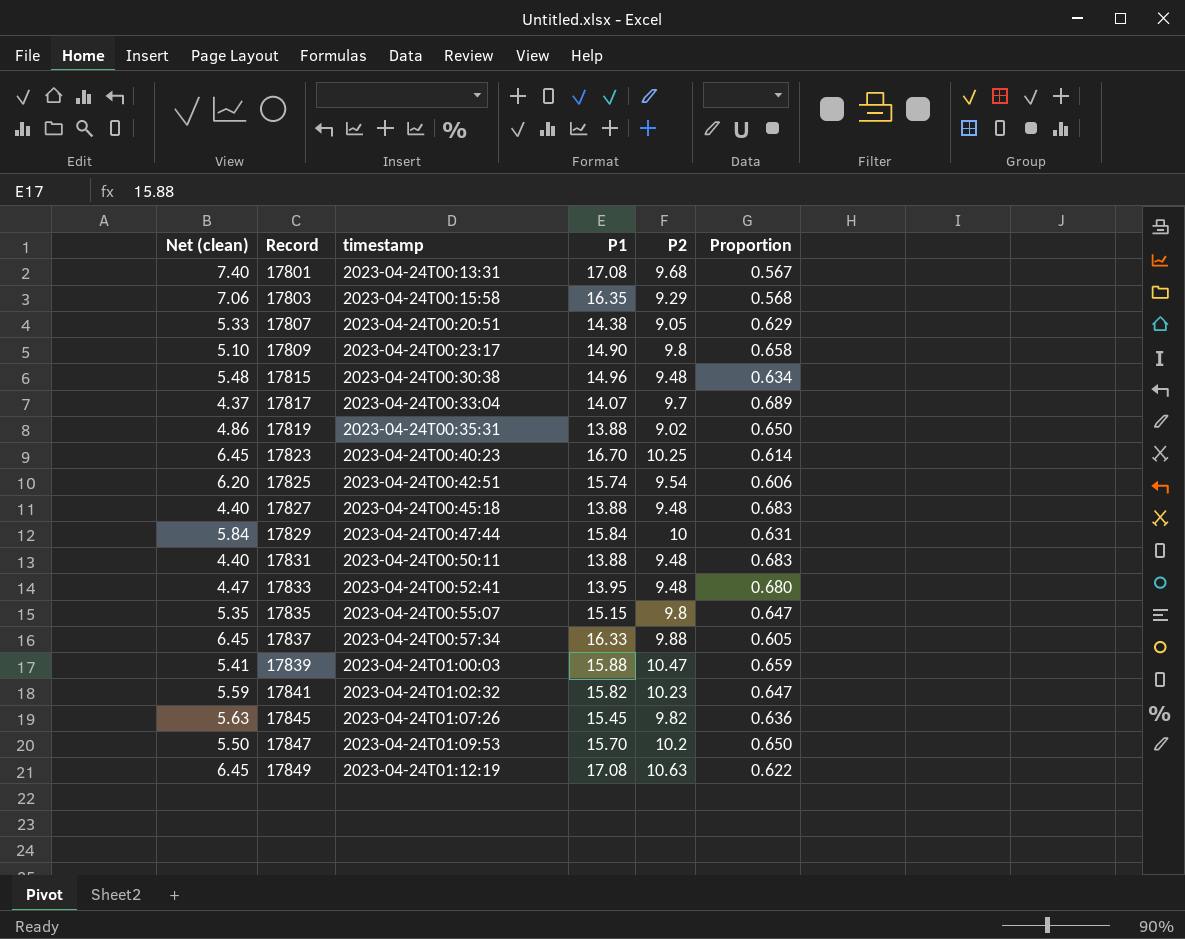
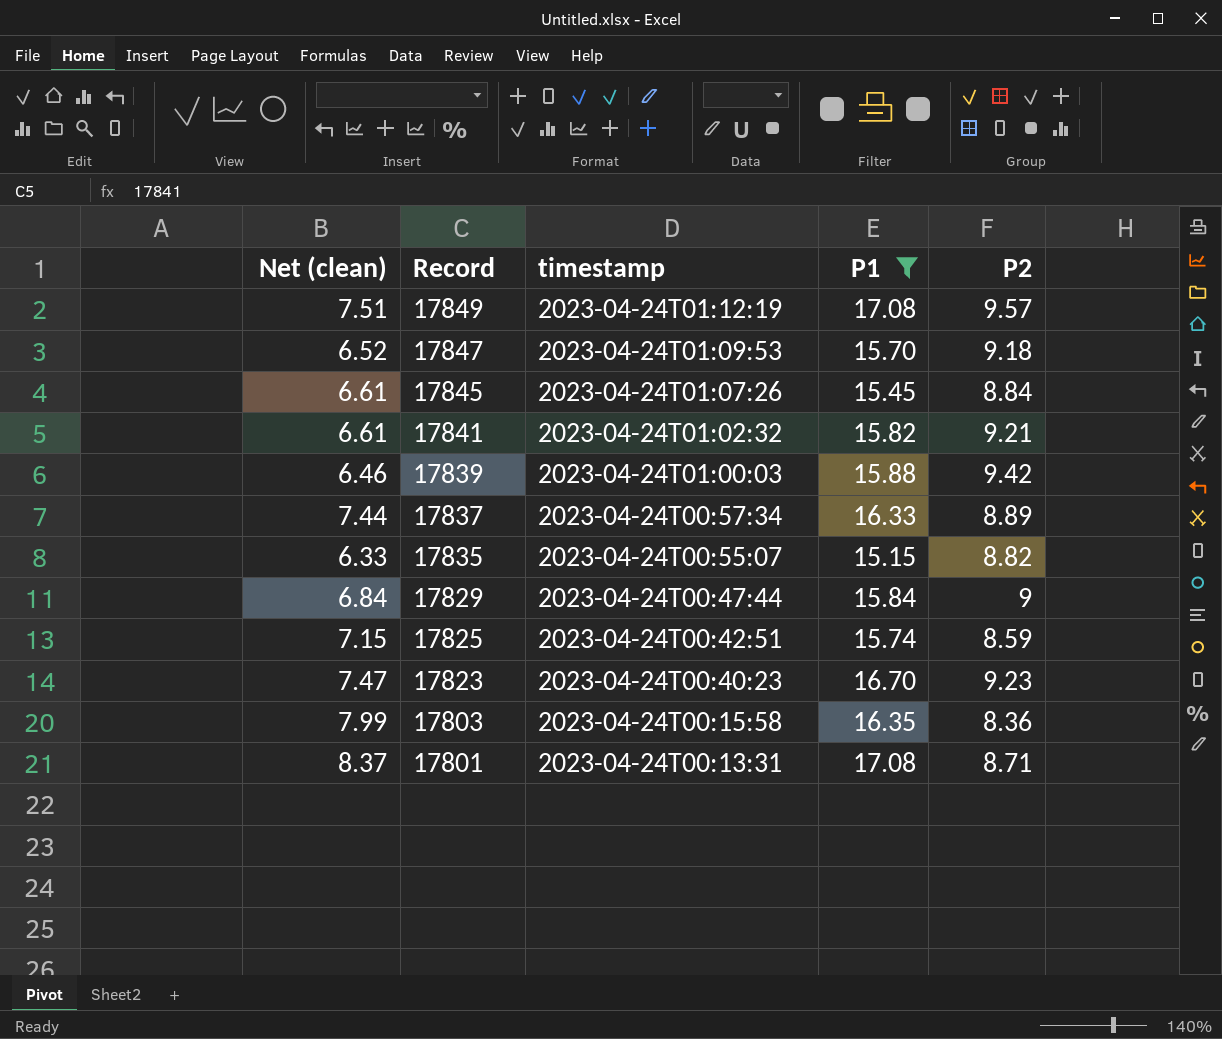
filter: none -> P1 >= 15.15
row order: Record ascending -> Record descending
column Proportion | formula: [P2] / [P1] -> none
17849 | Net (clean): 6.45 -> 7.51
17849 | P2: 10.63 -> 9.57
17847 | Net (clean): 5.50 -> 6.52
17847 | P2: 10.2 -> 9.18
17845 | Net (clean): 5.63 -> 6.61
17845 | P2: 9.82 -> 8.84
17841 | Net (clean): 5.59 -> 6.61
17841 | P2: 10.23 -> 9.21
17839 | Net (clean): 5.41 -> 6.46
17839 | P2: 10.47 -> 9.42
17837 | Net (clean): 6.45 -> 7.44
17837 | P2: 9.88 -> 8.89
17835 | Net (clean): 5.35 -> 6.33
17835 | P2: 9.8 -> 8.82
17829 | Net (clean): 5.84 -> 6.84
17829 | P2: 10 -> 9
17825 | Net (clean): 6.20 -> 7.15
17825 | P2: 9.54 -> 8.59
17823 | Net (clean): 6.45 -> 7.47
17823 | P2: 10.25 -> 9.23
17803 | Net (clean): 7.06 -> 7.99
17803 | P2: 9.29 -> 8.36
17801 | Net (clean): 7.40 -> 8.37
17801 | P2: 9.68 -> 8.71

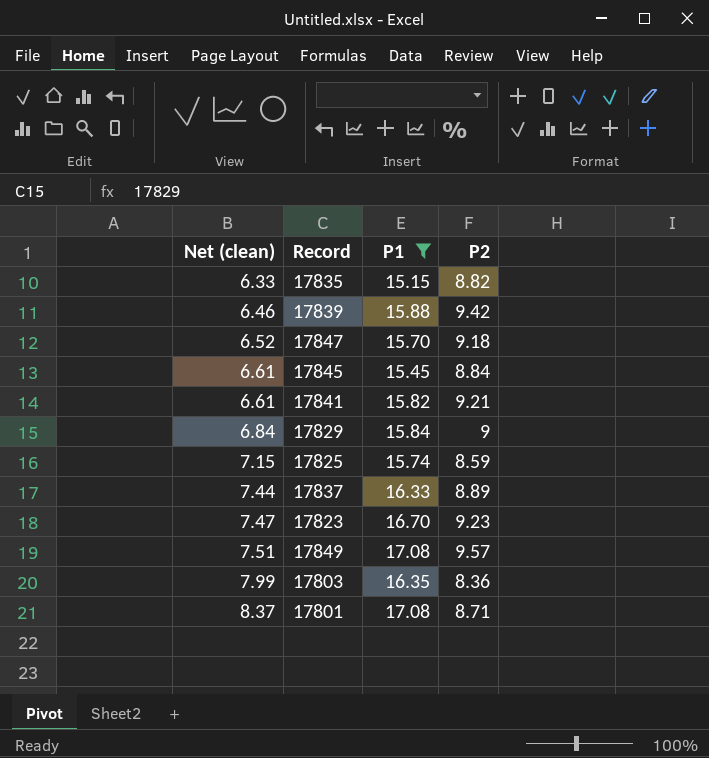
row order: Record descending -> Net (clean) ascending
column timestamp | position: 3 -> none

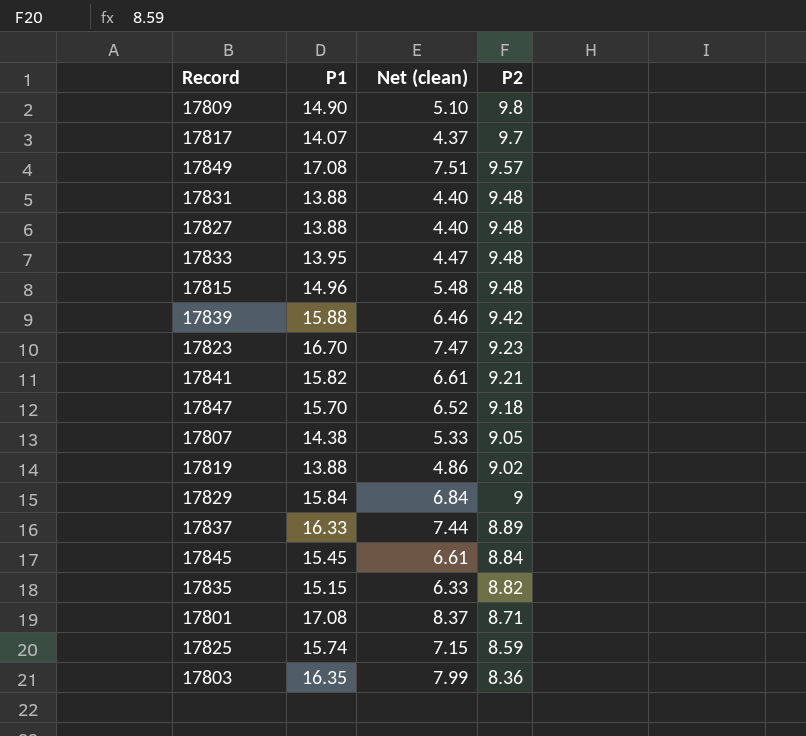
filter: P1 >= 15.15 -> none
row order: Net (clean) ascending -> P2 descending
column Net (clean) | position: 1 -> 3

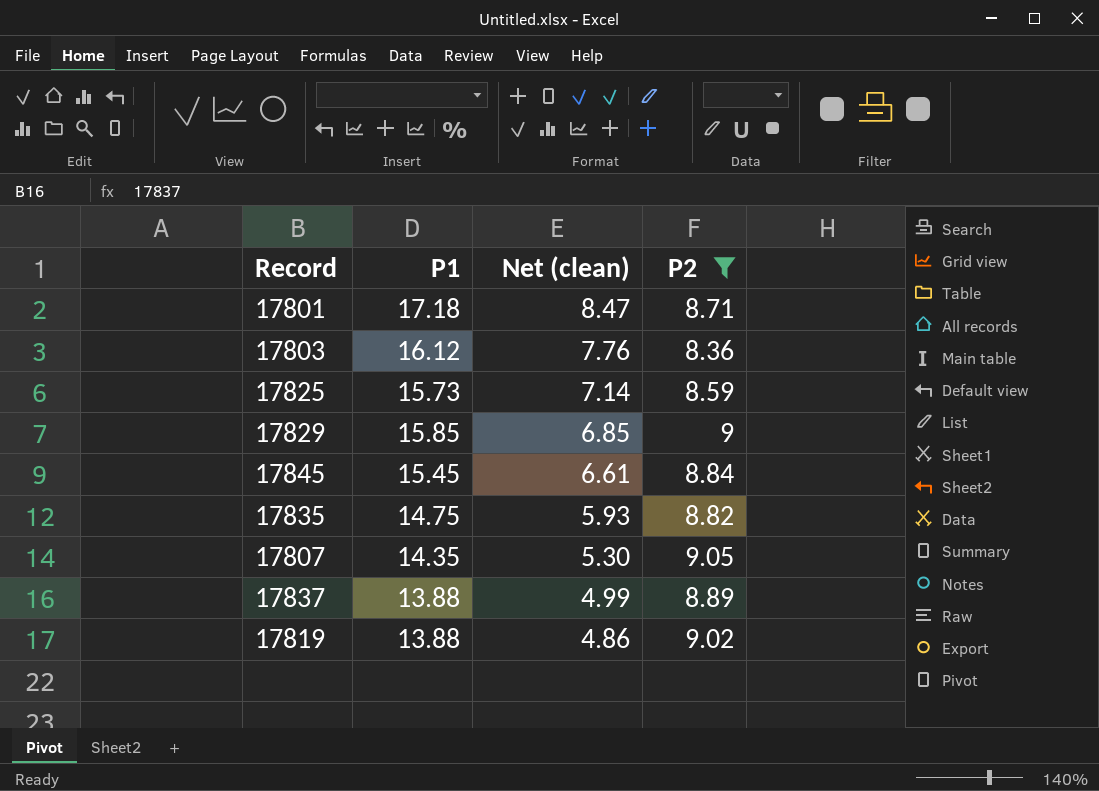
filter: none -> P2 <= 9.05
row order: P2 descending -> Net (clean) descending
17801 | P1: 17.08 -> 17.18
17801 | Net (clean): 8.37 -> 8.47
17803 | P1: 16.35 -> 16.12
17803 | Net (clean): 7.99 -> 7.76
17825 | P1: 15.74 -> 15.73
17825 | Net (clean): 7.15 -> 7.14
17829 | P1: 15.84 -> 15.85
17829 | Net (clean): 6.84 -> 6.85
17835 | P1: 15.15 -> 14.75
17835 | Net (clean): 6.33 -> 5.93
17807 | P1: 14.38 -> 14.35
17807 | Net (clean): 5.33 -> 5.30
17837 | P1: 16.33 -> 13.88
17837 | Net (clean): 7.44 -> 4.99

